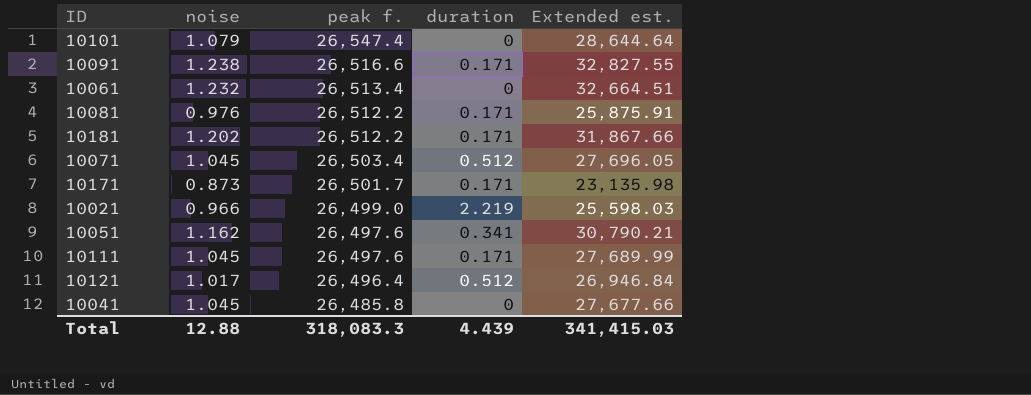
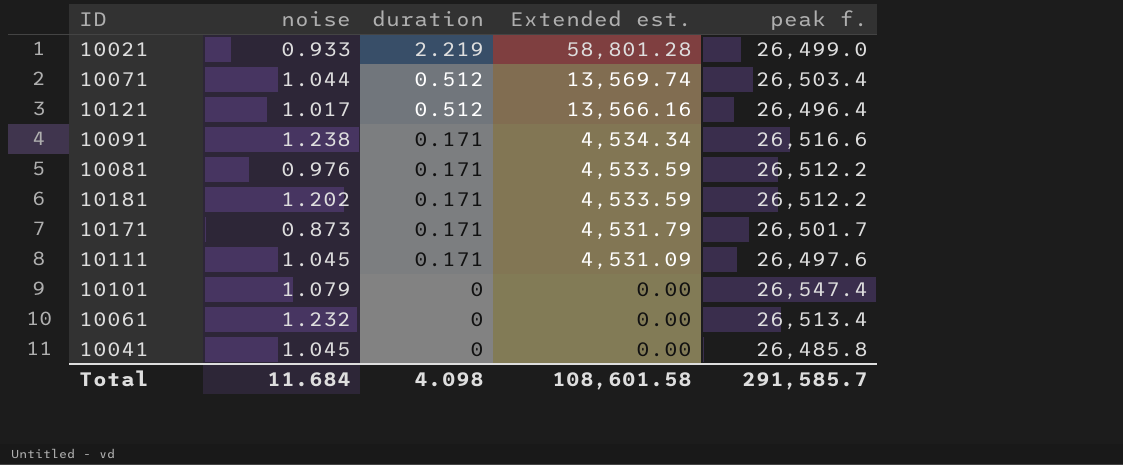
row order: peak f. descending -> duration descending
column Extended est. | formula: [noise] * [peak f.] -> [duration] * [peak f.]
column peak f. | position: 3 -> 5
row 10051: 1.162 | 26,497.6 | 0.341 | 30,790.21 -> none
10021 | noise: 0.966 -> 0.933
10071 | noise: 1.045 -> 1.044
Total | noise: 12.88 -> 11.684
Total | duration: 4.439 -> 4.098
Total | Extended est.: 341,415.03 -> 108,601.58
Total | peak f.: 318,083.3 -> 291,585.7

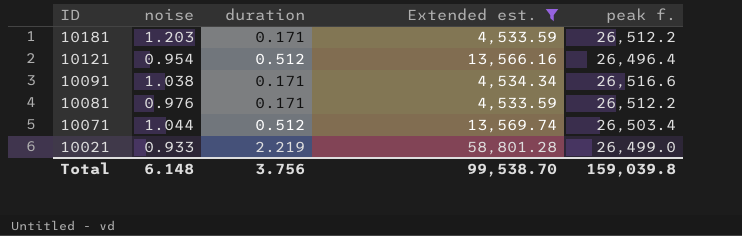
filter: none -> Extended est. >= 4,533.59
row order: duration descending -> ID descending
10181 | noise: 1.202 -> 1.203
10121 | noise: 1.017 -> 0.954
10091 | noise: 1.238 -> 1.038
Total | noise: 11.684 -> 6.148
Total | duration: 4.098 -> 3.756
Total | Extended est.: 108,601.58 -> 99,538.70
Total | peak f.: 291,585.7 -> 159,039.8

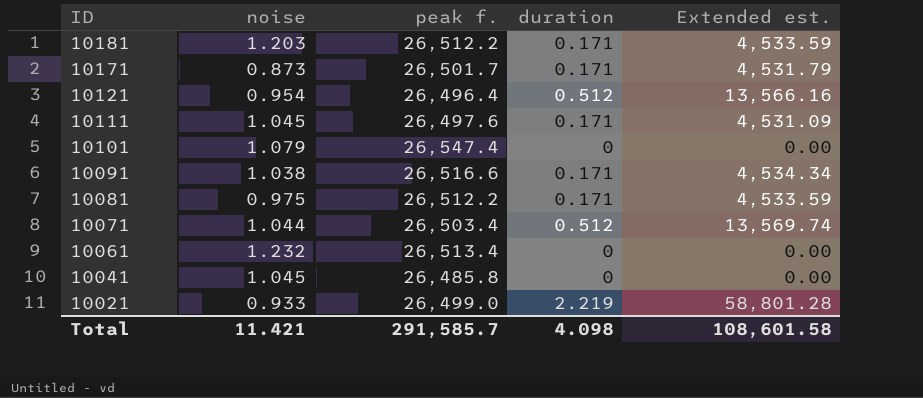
filter: Extended est. >= 4,533.59 -> none
column peak f. | position: 5 -> 3
10081 | noise: 0.976 -> 0.975
Total | noise: 6.148 -> 11.421
Total | peak f.: 159,039.8 -> 291,585.7
Total | duration: 3.756 -> 4.098
Total | Extended est.: 99,538.70 -> 108,601.58

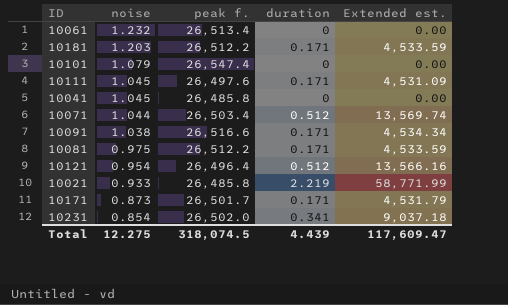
row order: ID descending -> noise descending
10021 | peak f.: 26,499.0 -> 26,485.8
10021 | Extended est.: 58,801.28 -> 58,771.99
row 10231: none -> 0.854 | 26,502.0 | 0.341 | 9,037.18
Total | noise: 11.421 -> 12.275
Total | peak f.: 291,585.7 -> 318,074.5
Total | duration: 4.098 -> 4.439
Total | Extended est.: 108,601.58 -> 117,609.47

